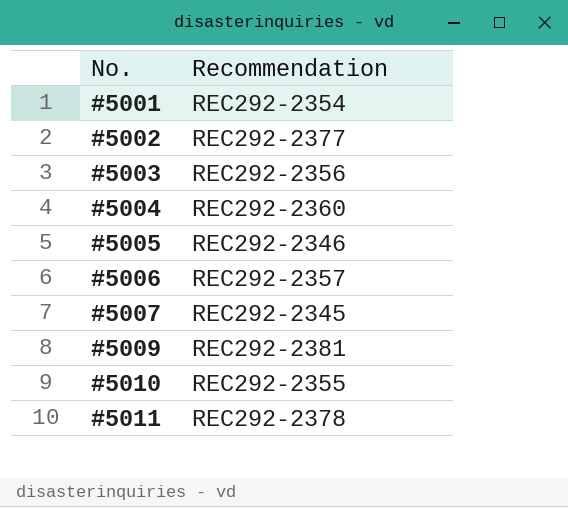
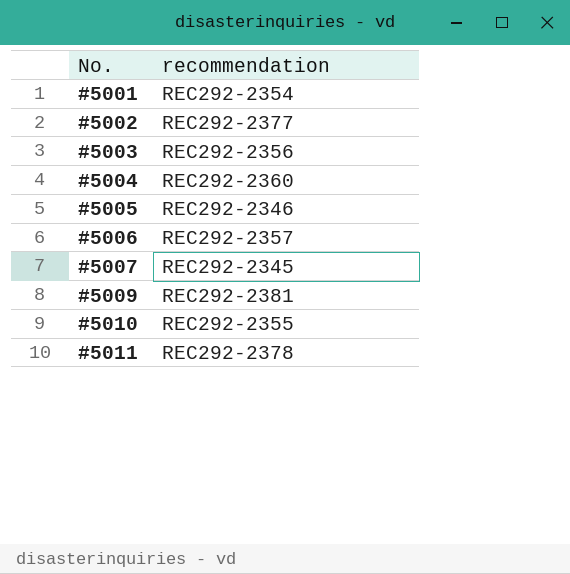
column name: Recommendation -> recommendation

